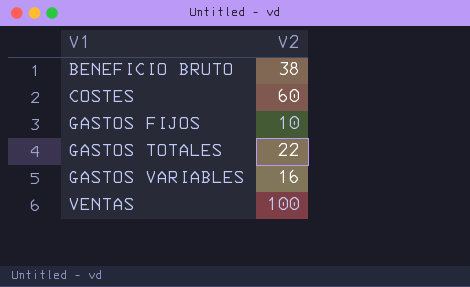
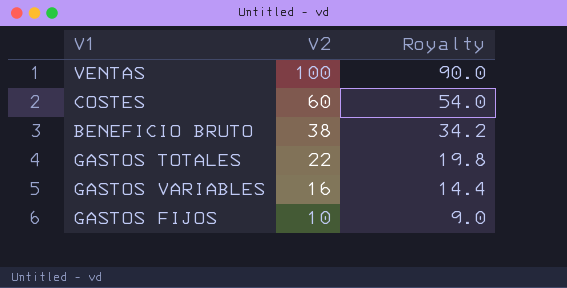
row order: V1 ascending -> V2 descending
column Royalty | formula: none -> [V2] * 0.9

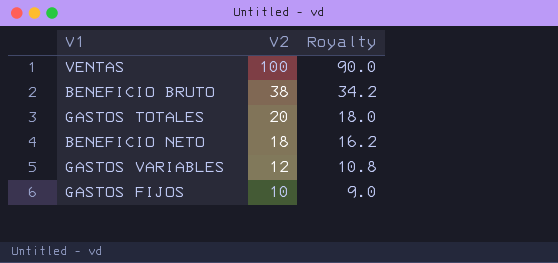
row COSTES: 60 | 54.0 -> none
GASTOS TOTALES | V2: 22 -> 20
GASTOS TOTALES | Royalty: 19.8 -> 18.0
row BENEFICIO NETO: none -> 18 | 16.2
GASTOS VARIABLES | V2: 16 -> 12
GASTOS VARIABLES | Royalty: 14.4 -> 10.8

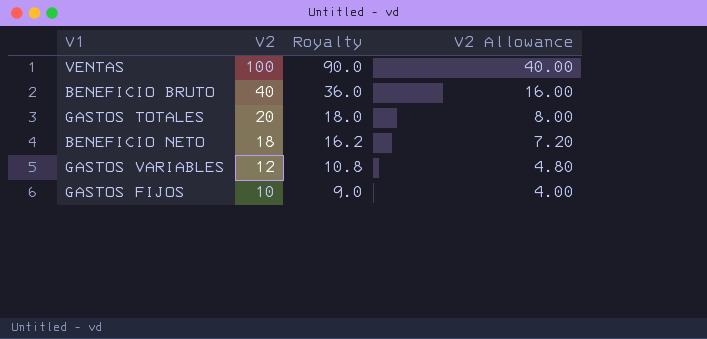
column V2 Allowance | formula: none -> [V2] * 0.4
BENEFICIO BRUTO | V2: 38 -> 40
BENEFICIO BRUTO | Royalty: 34.2 -> 36.0

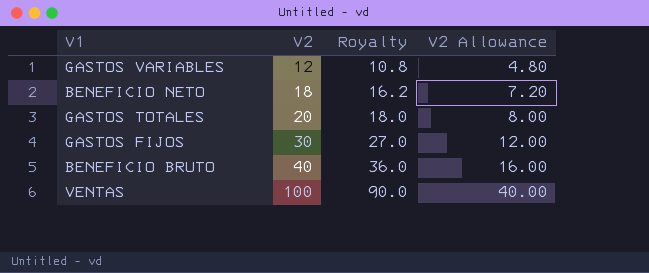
row order: V2 descending -> V2 ascending
GASTOS FIJOS | V2: 10 -> 30
GASTOS FIJOS | Royalty: 9.0 -> 27.0
GASTOS FIJOS | V2 Allowance: 4.00 -> 12.00

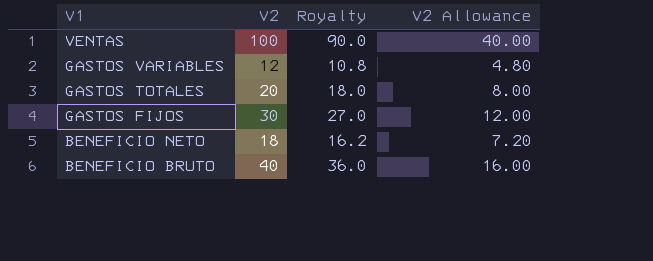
row order: V2 ascending -> V1 descending

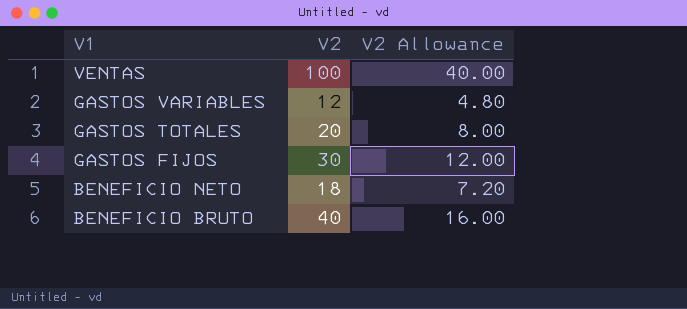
column Royalty | formula: [V2] * 0.9 -> none

